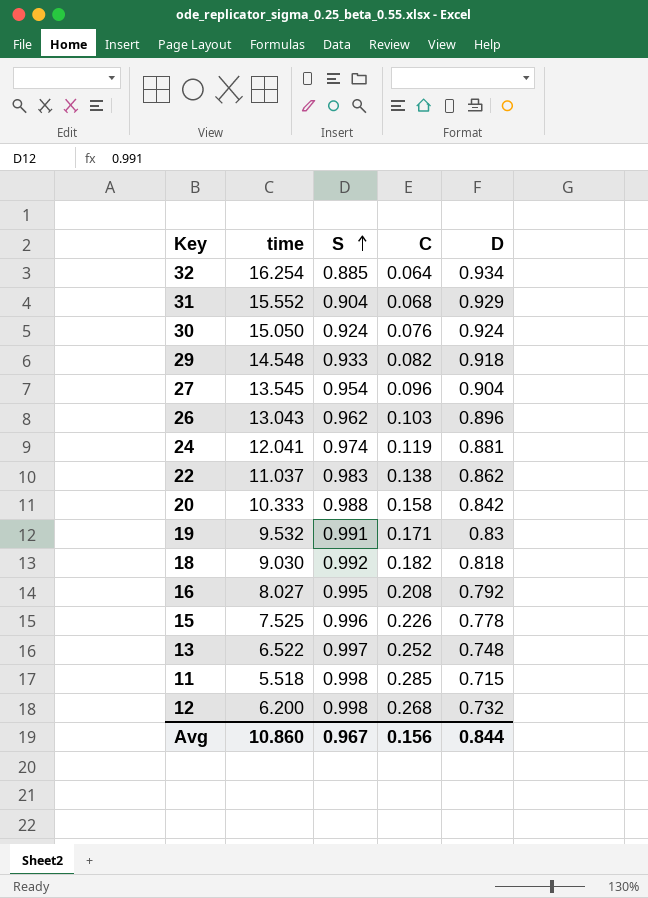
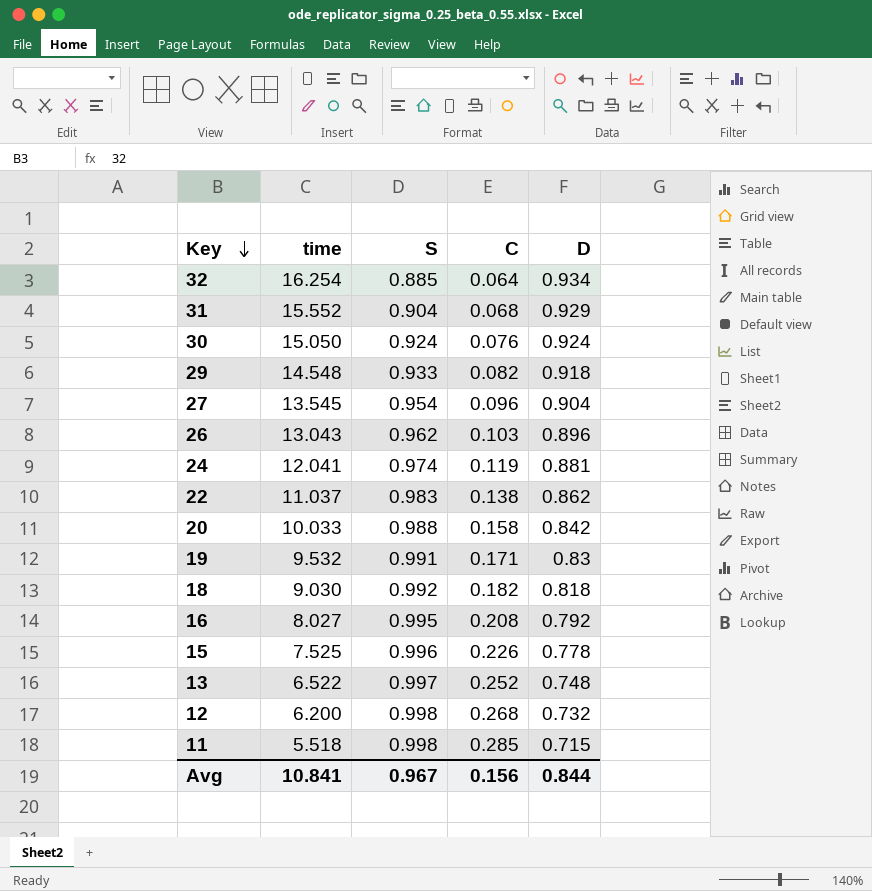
row order: S ascending -> Key descending
20 | time: 10.333 -> 10.033
Avg | time: 10.860 -> 10.841

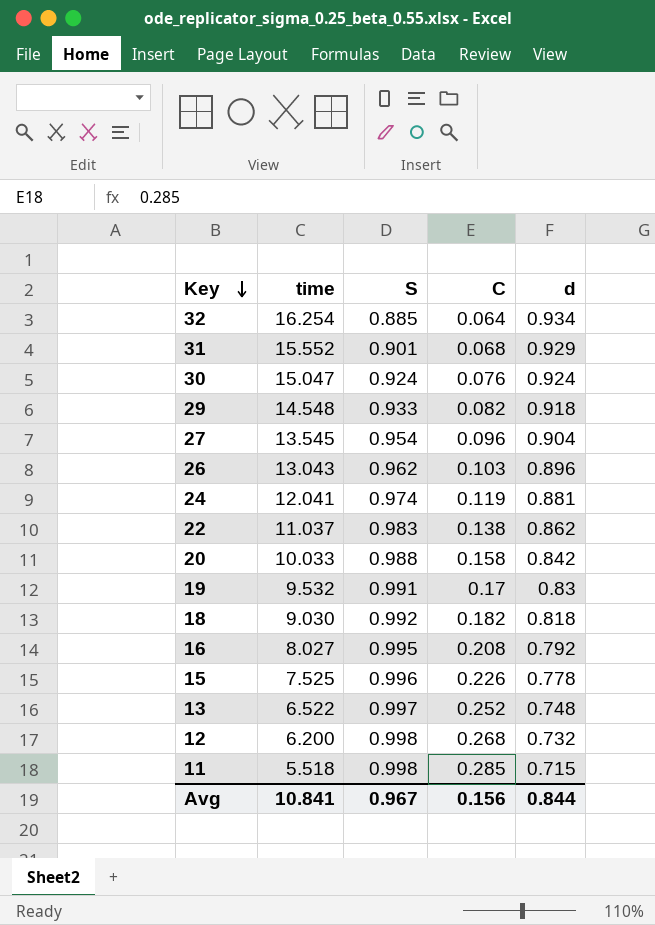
column name: D -> d
31 | S: 0.904 -> 0.901
30 | time: 15.050 -> 15.047
19 | C: 0.171 -> 0.17

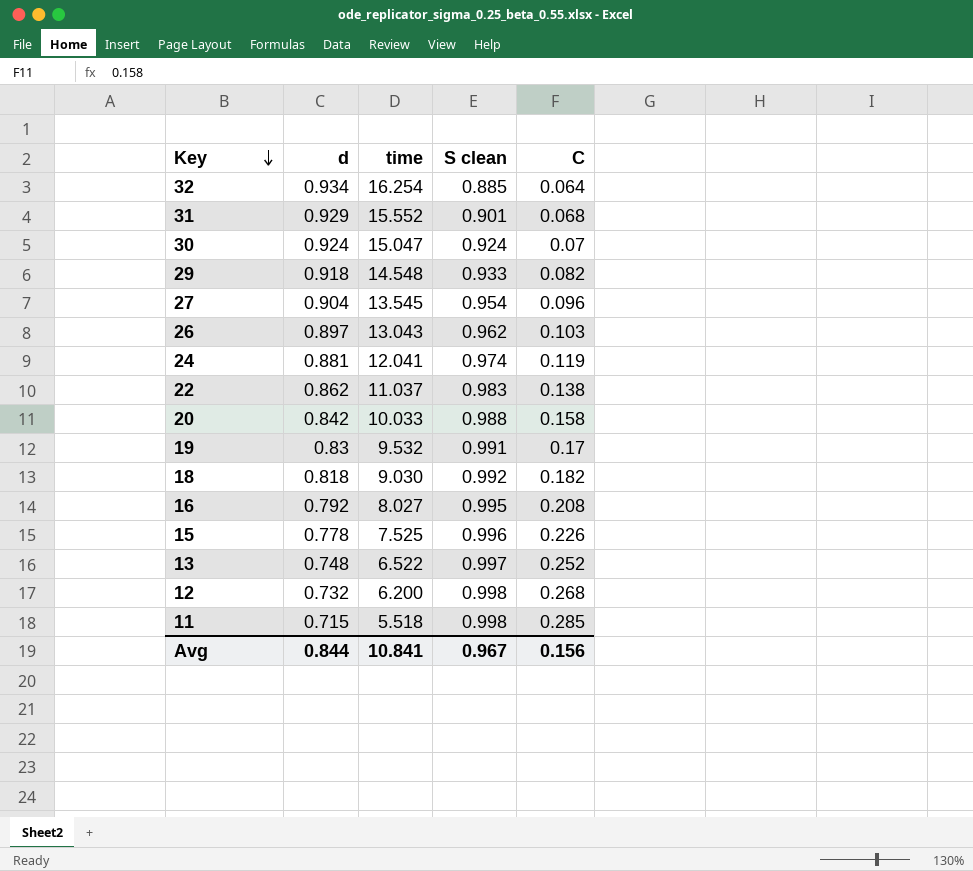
column d | position: 5 -> 2
column name: S -> S clean
30 | C: 0.076 -> 0.07
26 | d: 0.896 -> 0.897

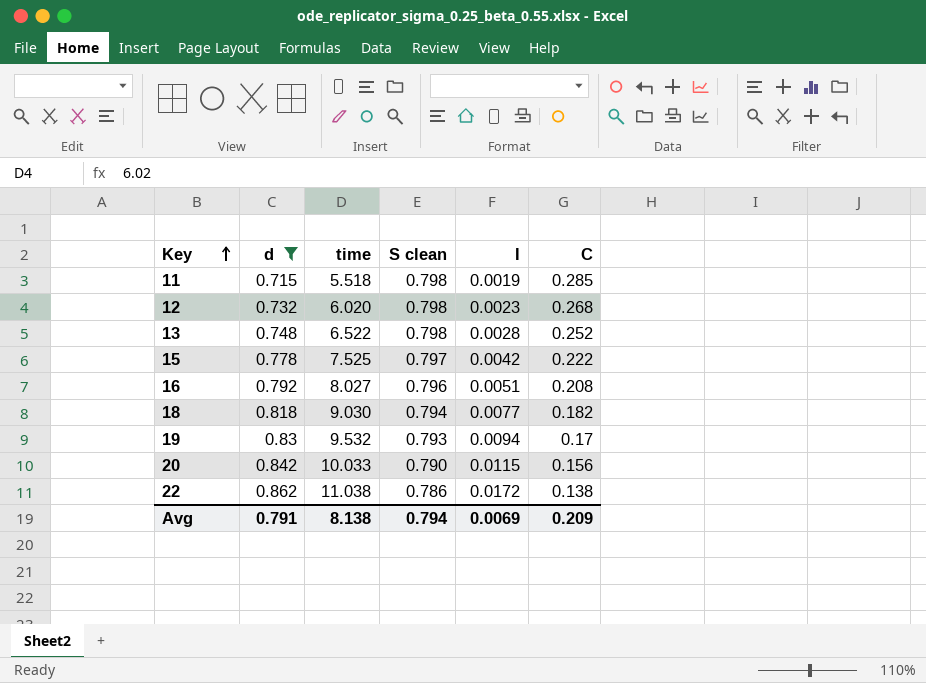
filter: none -> d <= 0.862
row order: Key descending -> Key ascending
column I | position: none -> 5
11 | S clean: 0.998 -> 0.798
12 | time: 6.200 -> 6.020
12 | S clean: 0.998 -> 0.798
13 | S clean: 0.997 -> 0.798
15 | S clean: 0.996 -> 0.797
15 | C: 0.226 -> 0.222
16 | S clean: 0.995 -> 0.796
18 | S clean: 0.992 -> 0.794
19 | S clean: 0.991 -> 0.793
20 | S clean: 0.988 -> 0.790
20 | C: 0.158 -> 0.156
22 | time: 11.037 -> 11.038
22 | S clean: 0.983 -> 0.786
Avg | d: 0.844 -> 0.791
Avg | time: 10.841 -> 8.138
Avg | S clean: 0.967 -> 0.794
Avg | C: 0.156 -> 0.209

